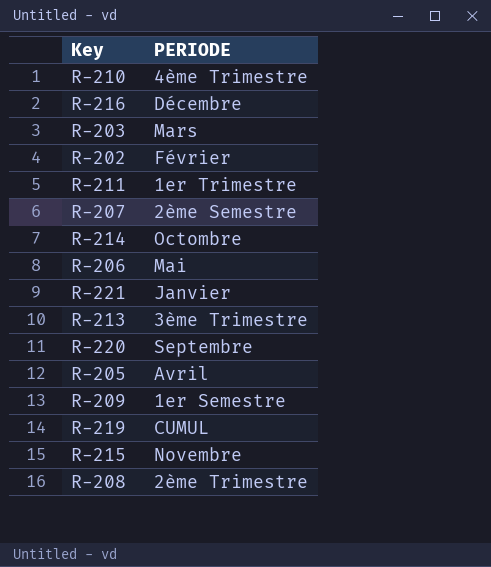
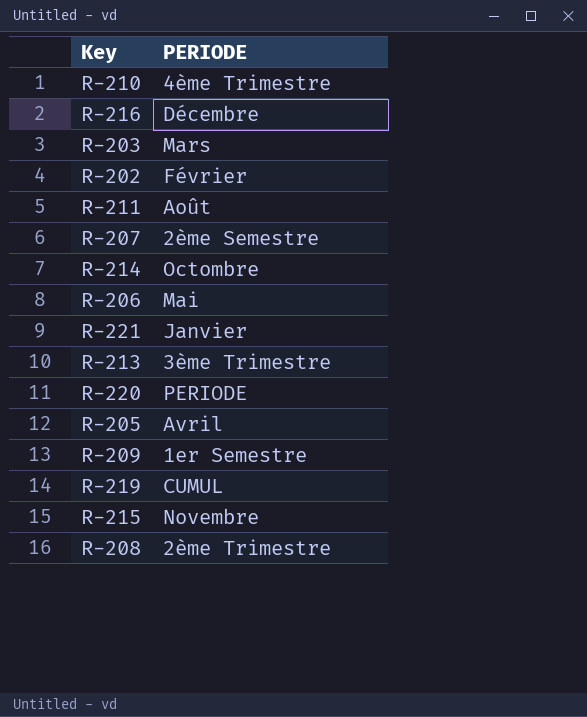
R-211 | PERIODE: 1er Trimestre -> Août
R-220 | PERIODE: Septembre -> PERIODE

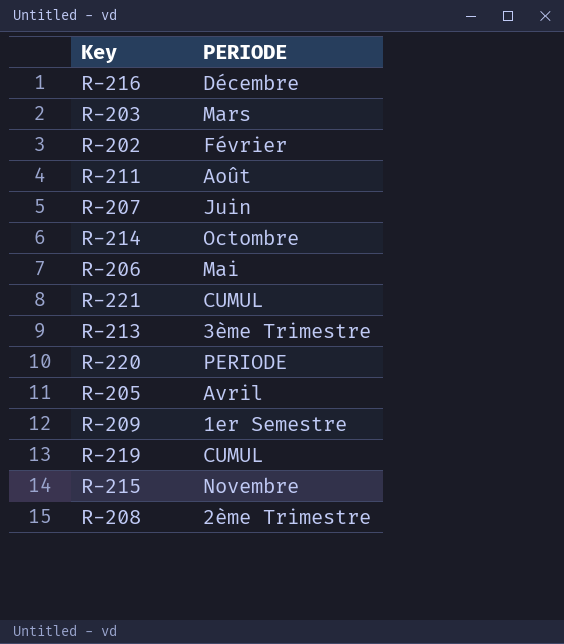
row R-210: 4ème Trimestre -> none
R-207 | PERIODE: 2ème Semestre -> Juin
R-221 | PERIODE: Janvier -> CUMUL

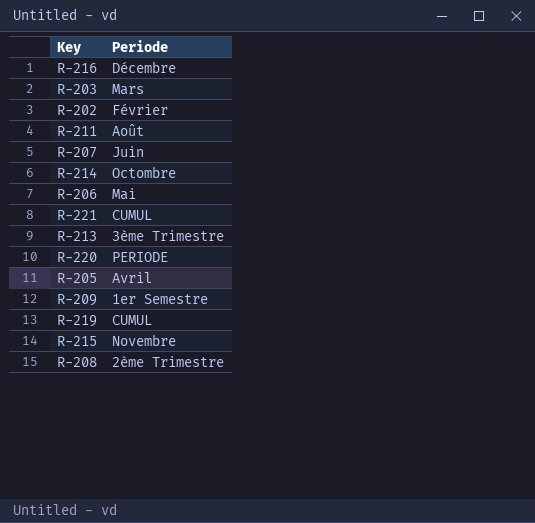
column name: PERIODE -> Periode

